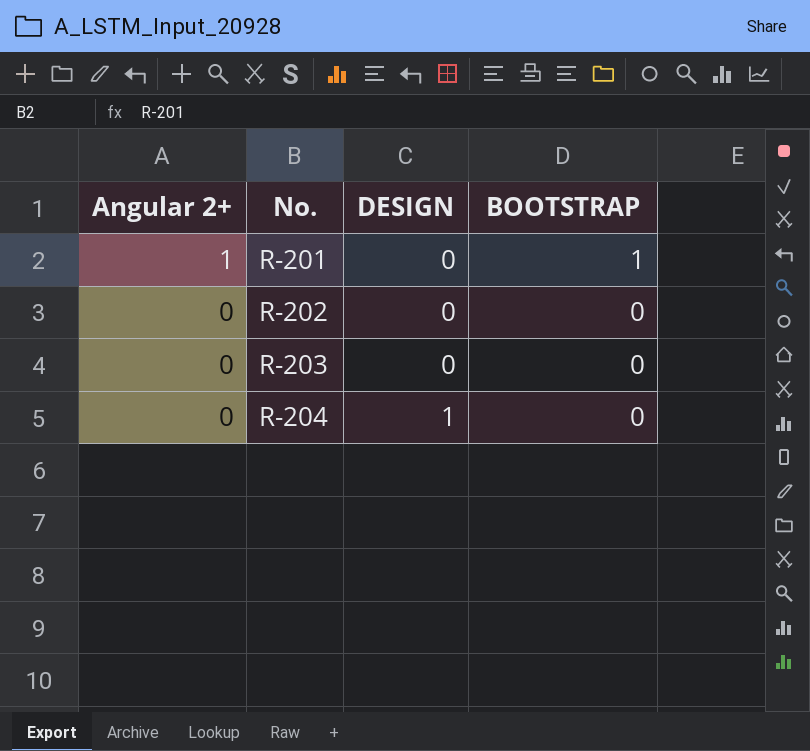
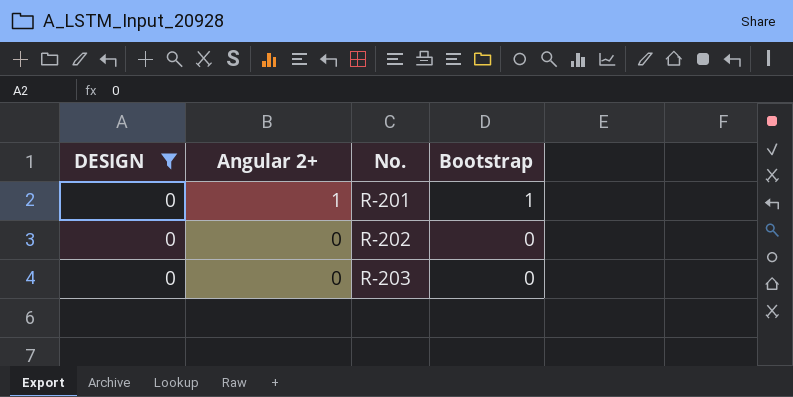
filter: none -> DESIGN = 0
column DESIGN | position: 3 -> 1
column name: BOOTSTRAP -> Bootstrap

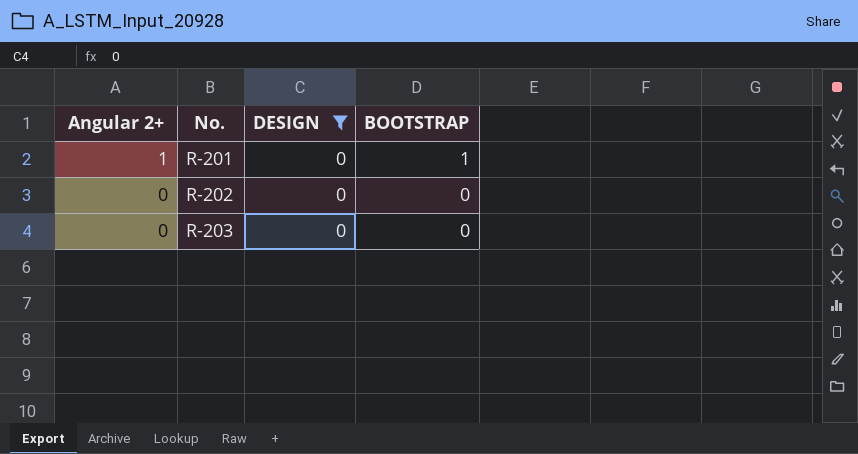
column DESIGN | position: 1 -> 3
column name: Bootstrap -> BOOTSTRAP

